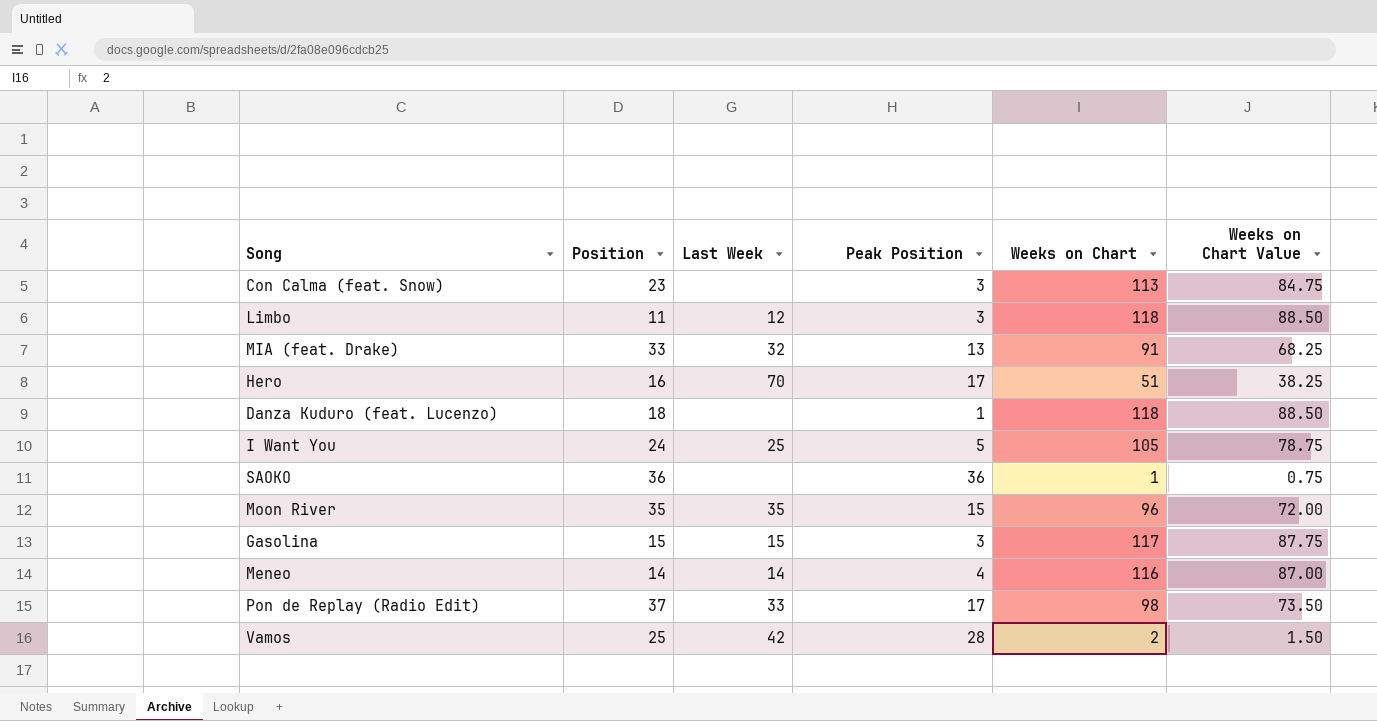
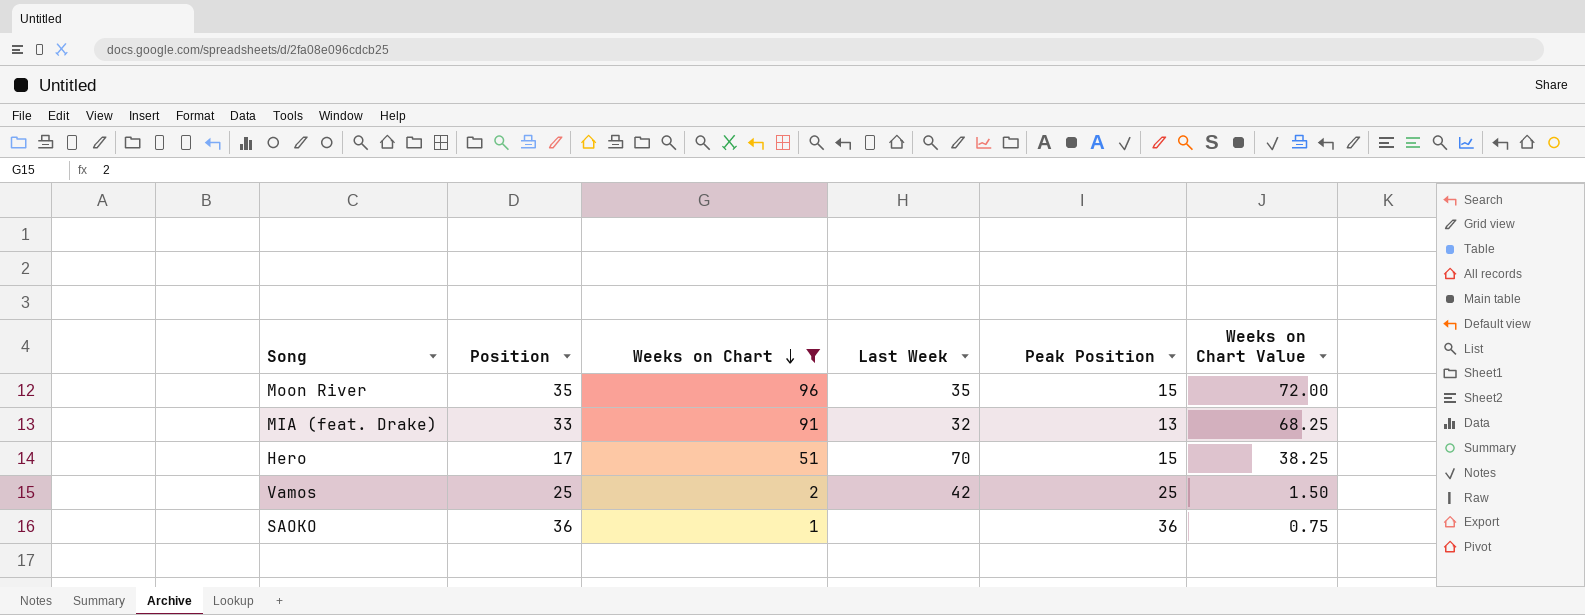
filter: none -> Weeks on Chart <= 96
row order: none -> Weeks on Chart descending
column Weeks on Chart | position: 5 -> 3
Hero | Position: 16 -> 17
Hero | Peak Position: 17 -> 15
Vamos | Peak Position: 28 -> 25

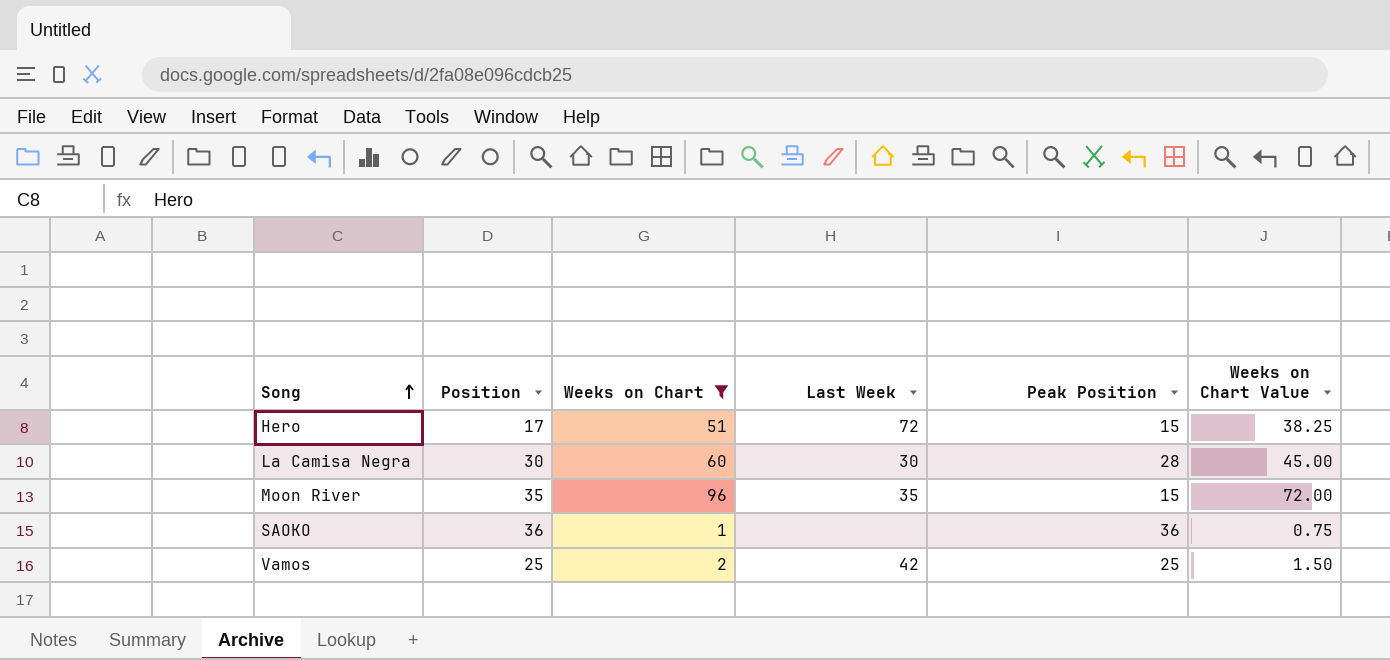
row order: Weeks on Chart descending -> Song ascending
row MIA (feat. Drake): 33 | 91 | 32 | 13 | 68.25 -> none
Hero | Last Week: 70 -> 72
row La Camisa Negra: none -> 30 | 60 | 30 | 28 | 45.00

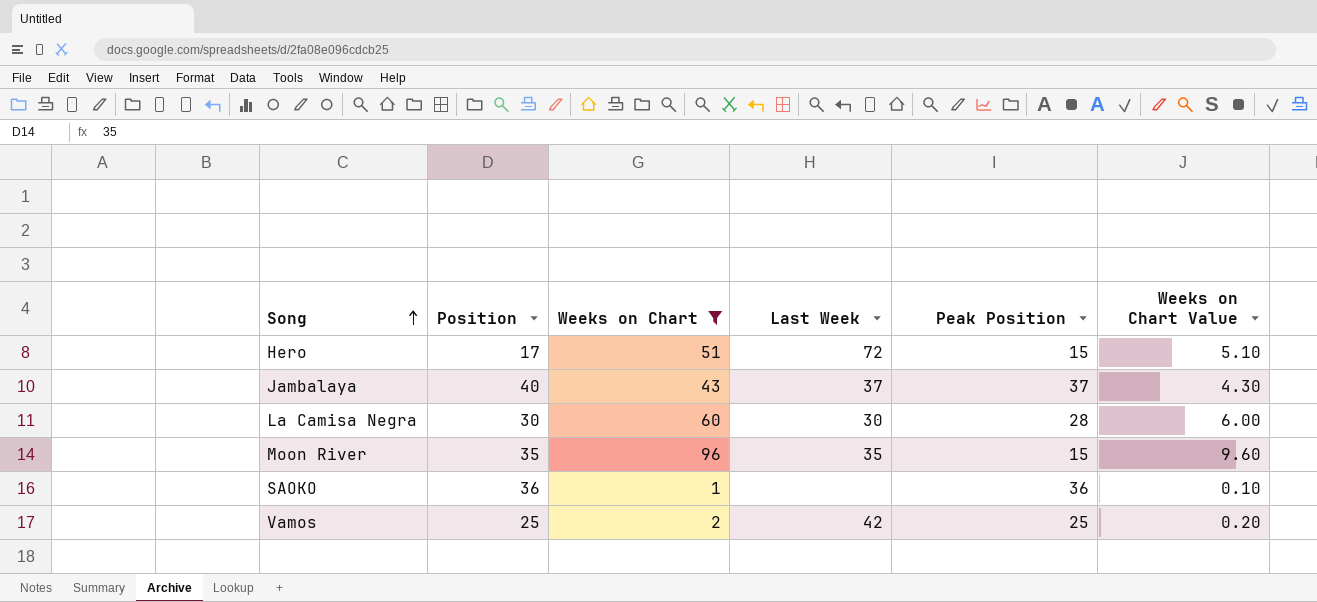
column Weeks on Chart Value | formula: [Weeks on Chart] * 0.75 -> [Weeks on Chart] * 0.1
row Jambalaya: none -> 40 | 43 | 37 | 37 | 4.30

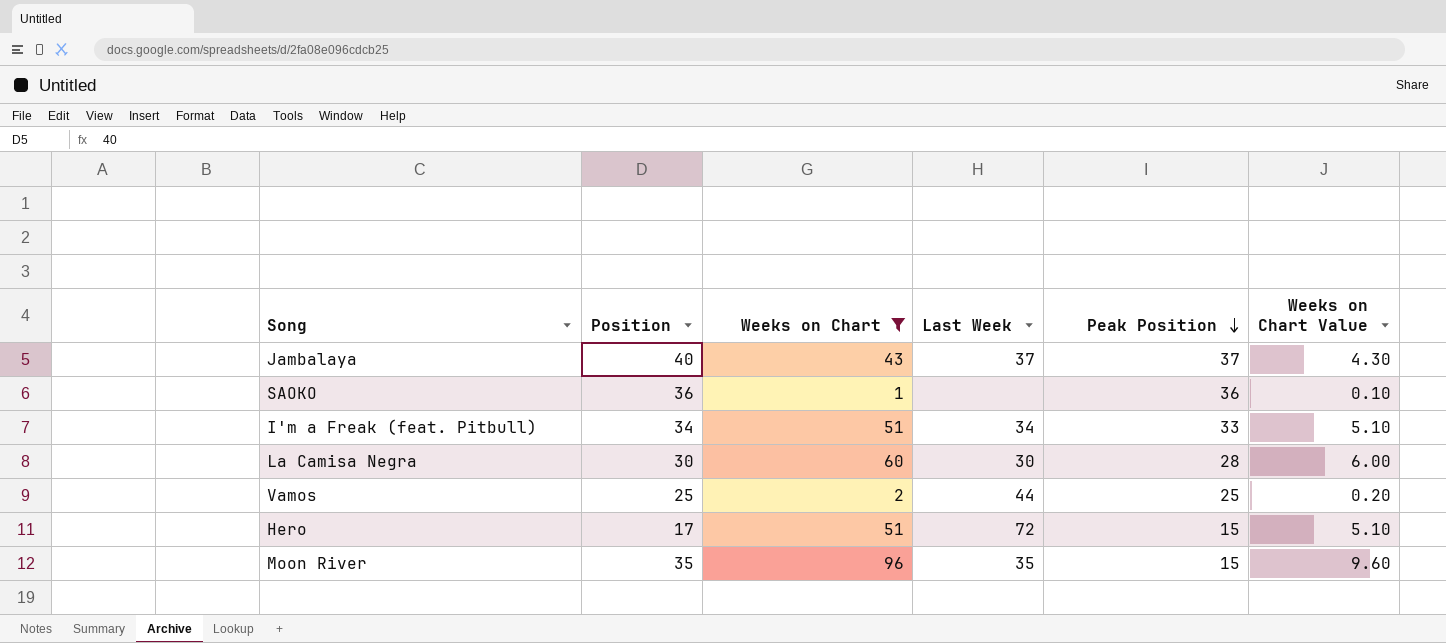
row order: Song ascending -> Peak Position descending
row I'm a Freak (feat. Pitbull): none -> 34 | 51 | 34 | 33 | 5.10
Vamos | Last Week: 42 -> 44

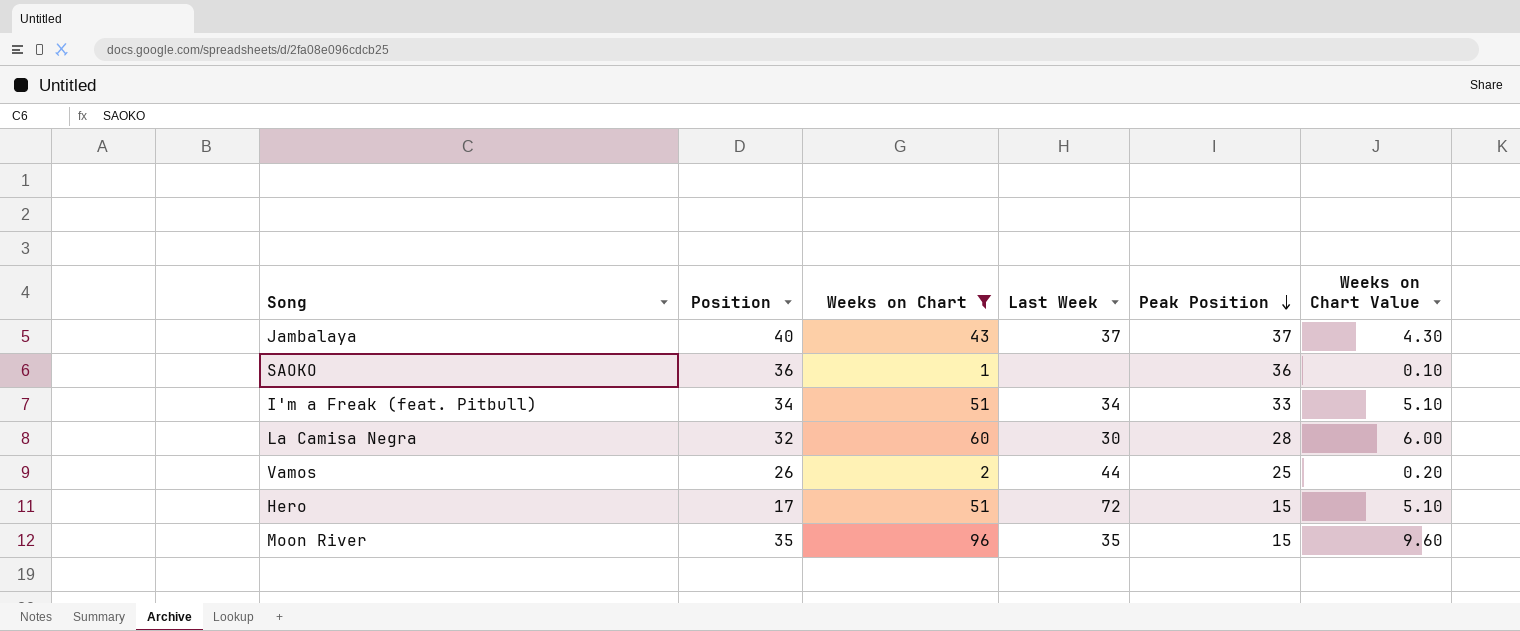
La Camisa Negra | Position: 30 -> 32
Vamos | Position: 25 -> 26

